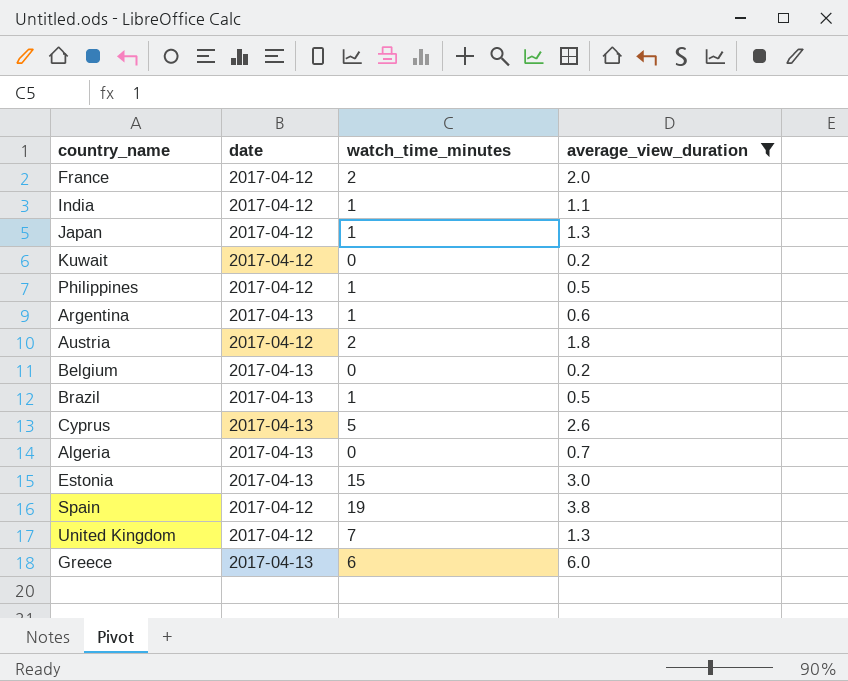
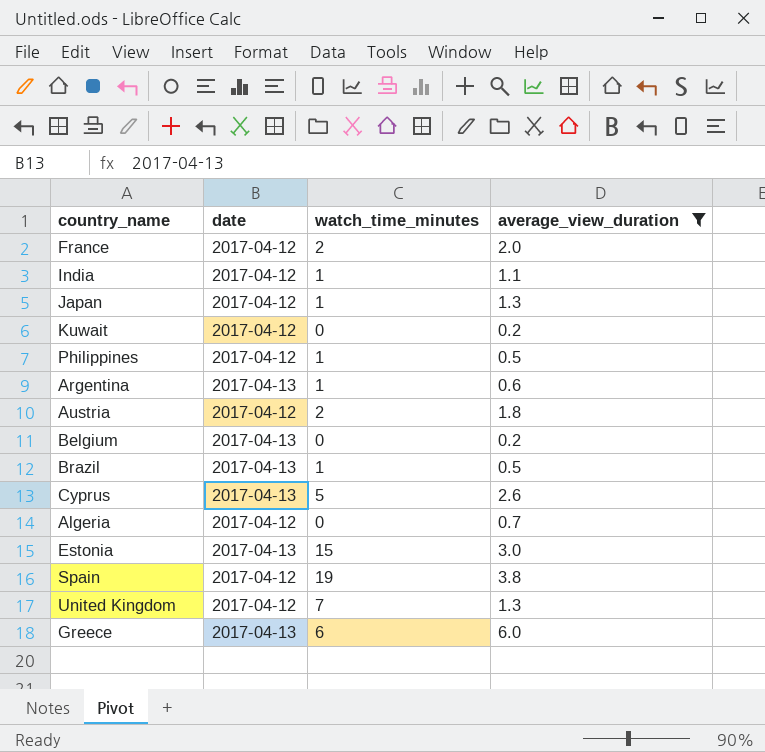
Algeria | date: 2017-04-13 -> 2017-04-12

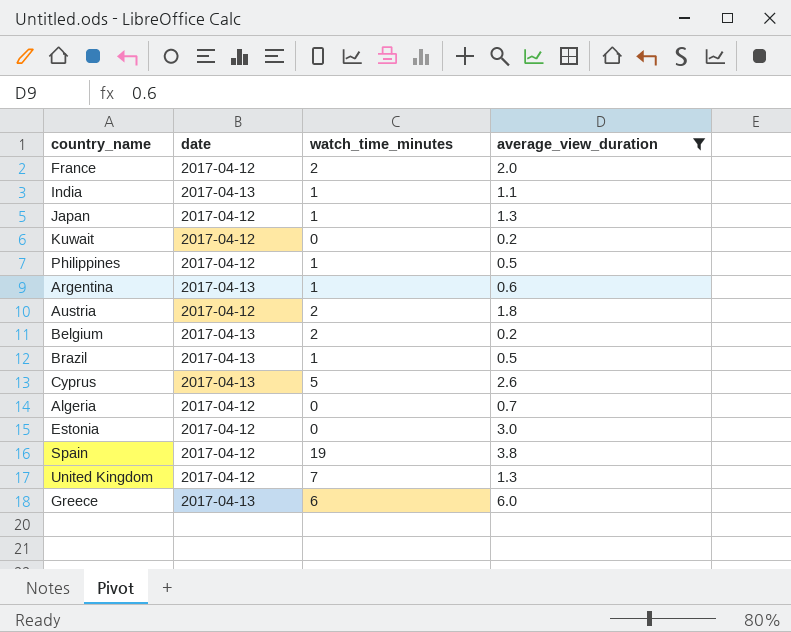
India | date: 2017-04-12 -> 2017-04-13
Belgium | watch_time_minutes: 0 -> 2
Estonia | date: 2017-04-13 -> 2017-04-12
Estonia | watch_time_minutes: 15 -> 0

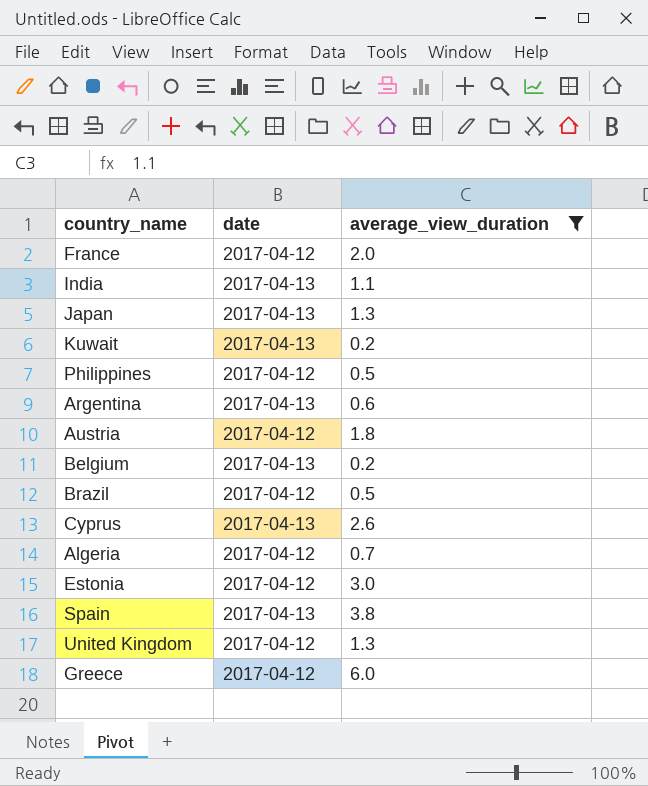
column watch_time_minutes | position: 3 -> none
Japan | date: 2017-04-12 -> 2017-04-13
Kuwait | date: 2017-04-12 -> 2017-04-13
Brazil | date: 2017-04-13 -> 2017-04-12
Spain | date: 2017-04-12 -> 2017-04-13
Greece | date: 2017-04-13 -> 2017-04-12

